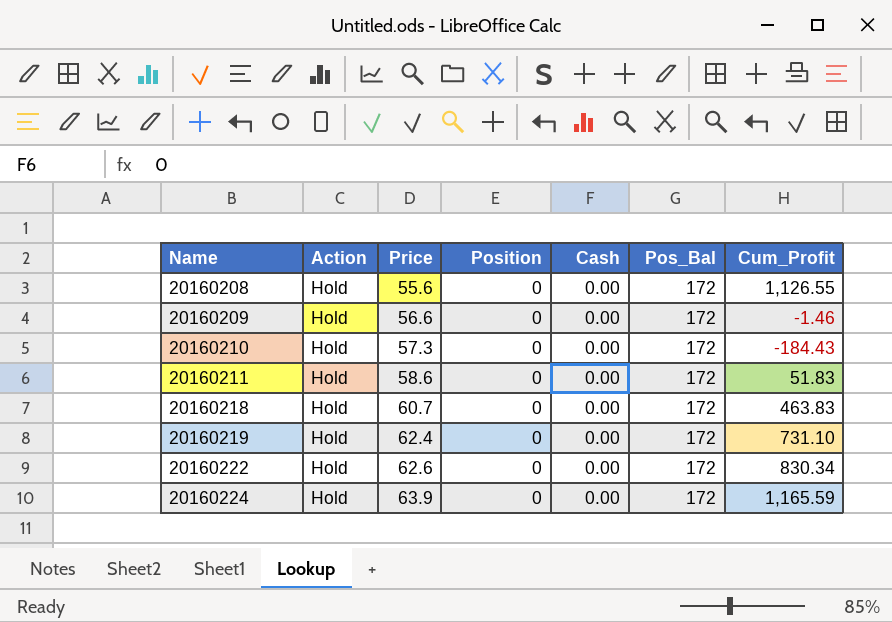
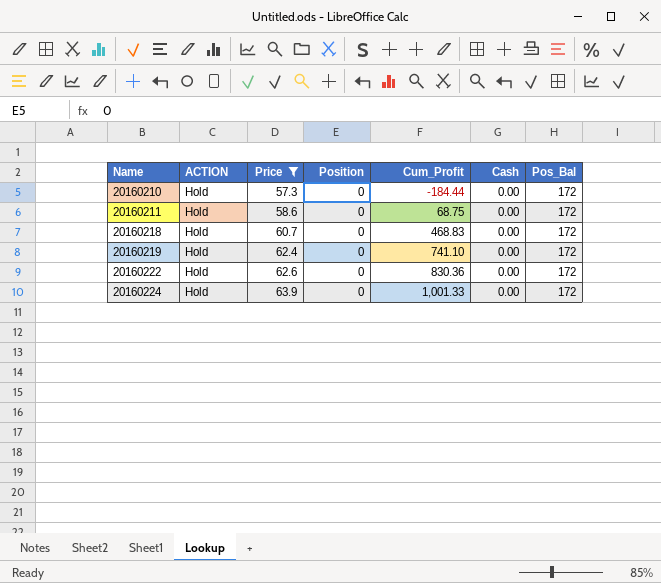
filter: none -> Price >= 57.3
column name: Action -> ACTION
column Cum_Profit | position: 7 -> 5
20160210 | Cum_Profit: -184.43 -> -184.44
20160211 | Cum_Profit: 51.83 -> 68.75
20160218 | Cum_Profit: 463.83 -> 468.83
20160219 | Cum_Profit: 731.10 -> 741.10
20160222 | Cum_Profit: 830.34 -> 830.36
20160224 | Cum_Profit: 1,165.59 -> 1,001.33

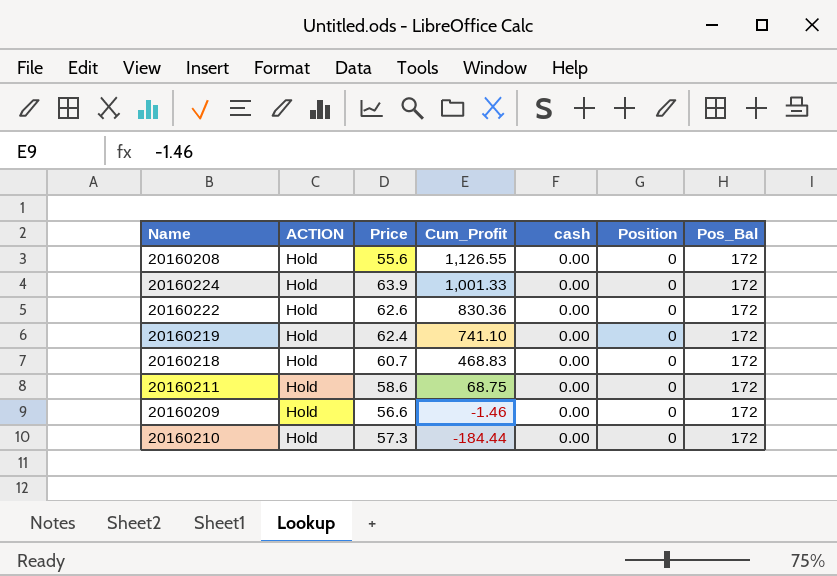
filter: Price >= 57.3 -> none
row order: Name ascending -> Cum_Profit descending
column name: Cash -> cash
column Position | position: 4 -> 6

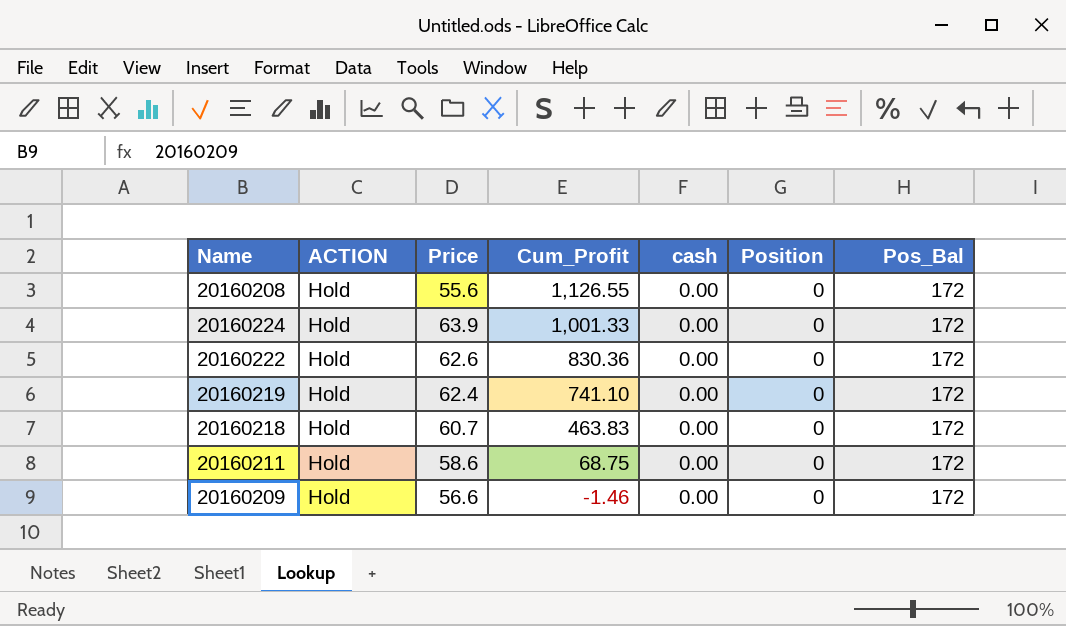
row 20160210: Hold | 57.3 | -184.44 | 0.00 | 0 | 172 -> none
20160218 | Cum_Profit: 468.83 -> 463.83

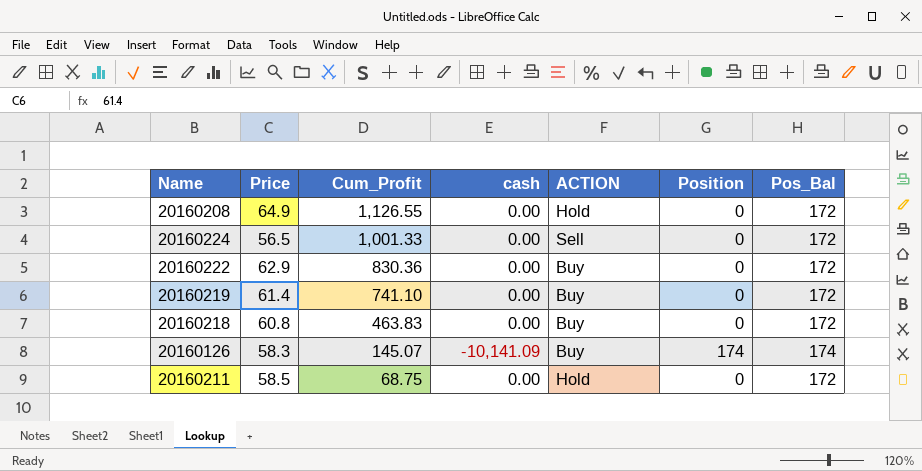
column ACTION | position: 2 -> 5
row 20160209: Hold | 56.6 | -1.46 | 0.00 | 0 | 172 -> none
20160208 | Price: 55.6 -> 64.9
20160224 | Price: 63.9 -> 56.5
20160224 | ACTION: Hold -> Sell
20160222 | Price: 62.6 -> 62.9
20160222 | ACTION: Hold -> Buy
20160219 | Price: 62.4 -> 61.4
20160219 | ACTION: Hold -> Buy
20160218 | Price: 60.7 -> 60.8
20160218 | ACTION: Hold -> Buy
row 20160126: none -> 58.3 | 145.07 | -10,141.09 | Buy | 174 | 174
20160211 | Price: 58.6 -> 58.5

